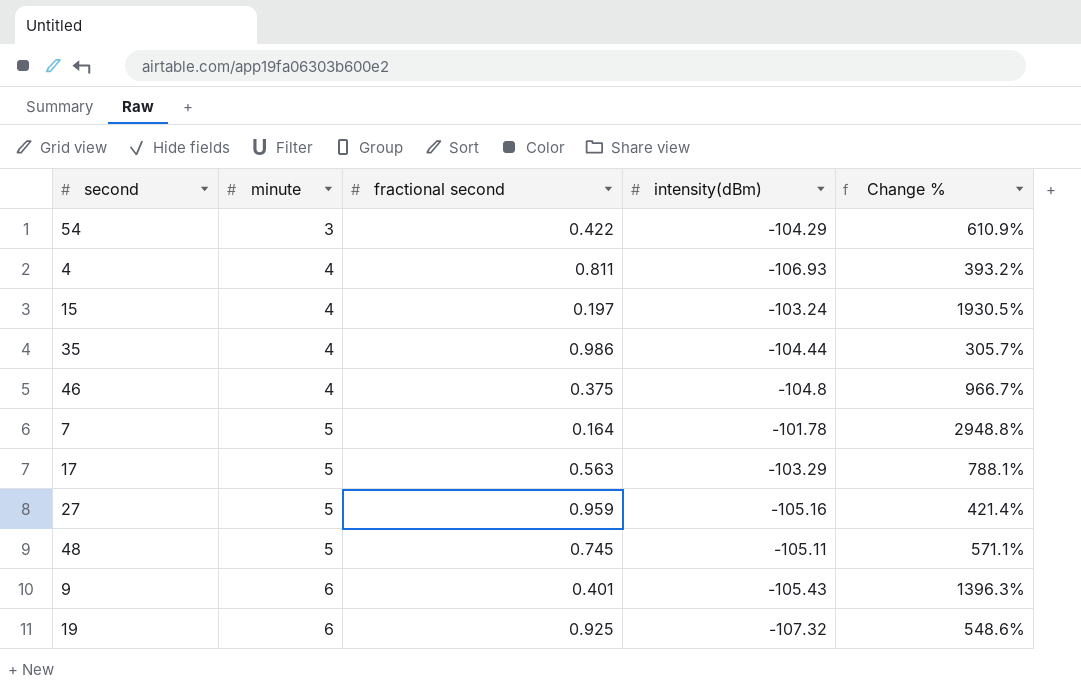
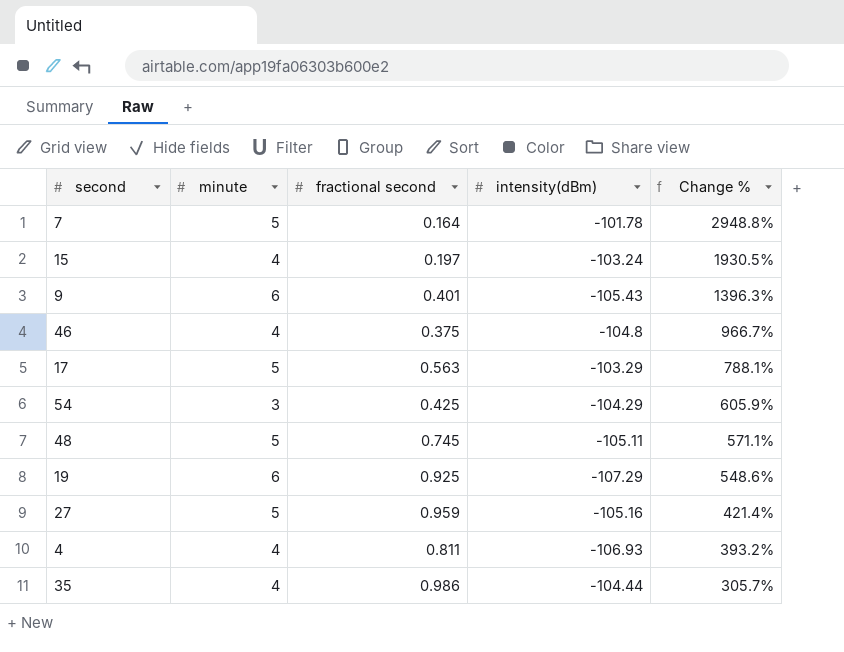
row order: minute ascending -> Change % descending
54 | fractional second: 0.422 -> 0.425
54 | Change %: 610.9% -> 605.9%
19 | intensity(dBm): -107.32 -> -107.29

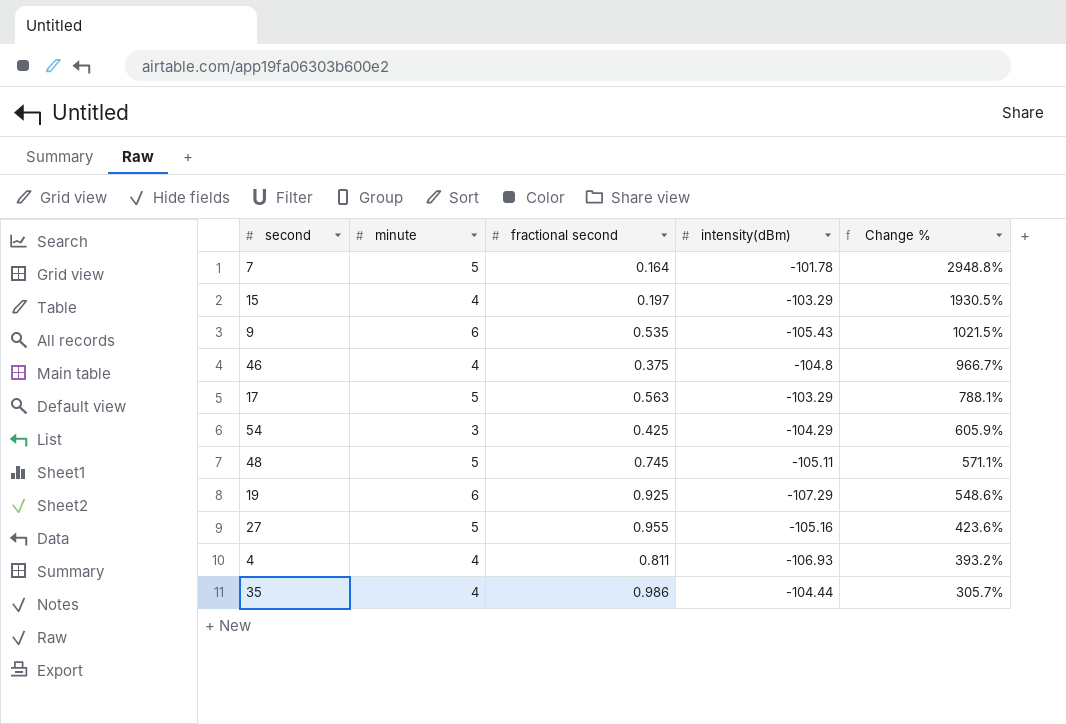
15 | intensity(dBm): -103.24 -> -103.29
9 | fractional second: 0.401 -> 0.535
9 | Change %: 1396.3% -> 1021.5%
27 | fractional second: 0.959 -> 0.955
27 | Change %: 421.4% -> 423.6%

